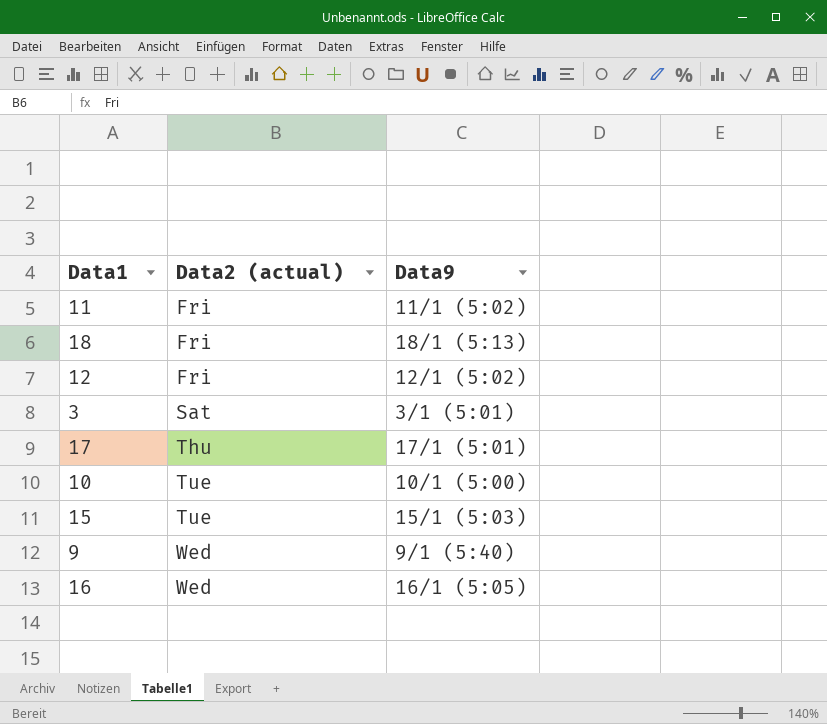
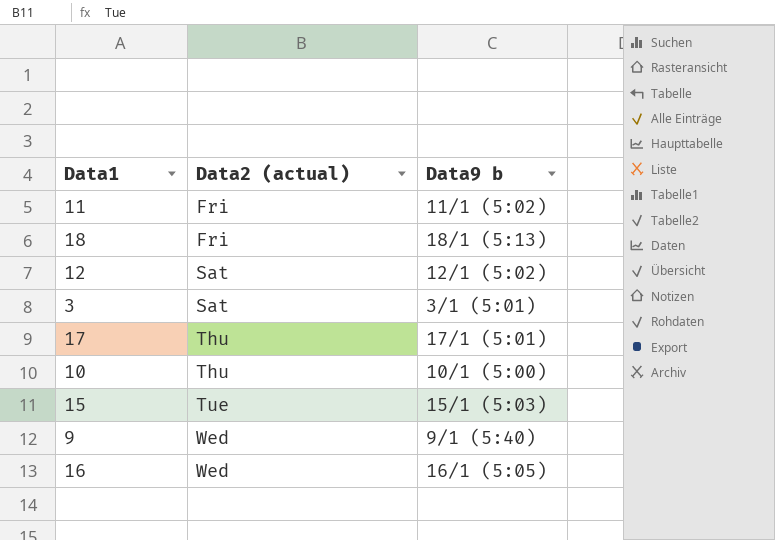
column name: Data9 -> Data9 b
12 | Data2 (actual): Fri -> Sat
10 | Data2 (actual): Tue -> Thu

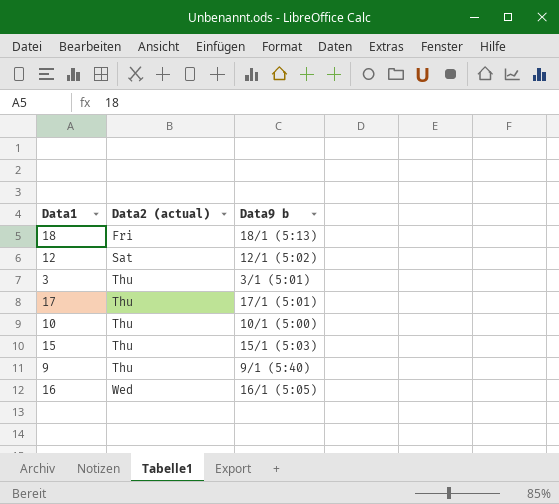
row 11: Fri | 11/1 (5:02) -> none
3 | Data2 (actual): Sat -> Thu
15 | Data2 (actual): Tue -> Thu
9 | Data2 (actual): Wed -> Thu

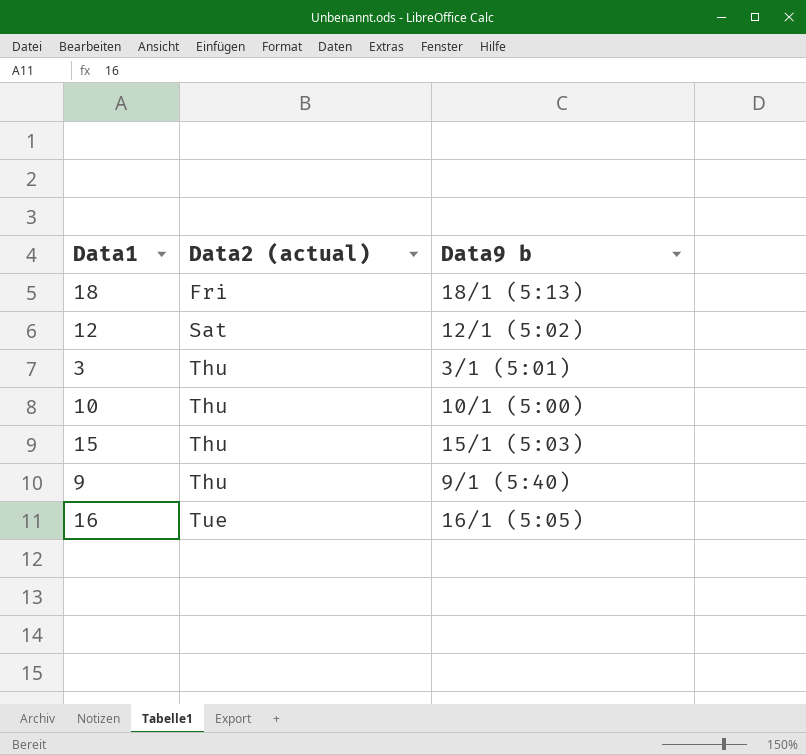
row 17: Thu | 17/1 (5:01) -> none
16 | Data2 (actual): Wed -> Tue

